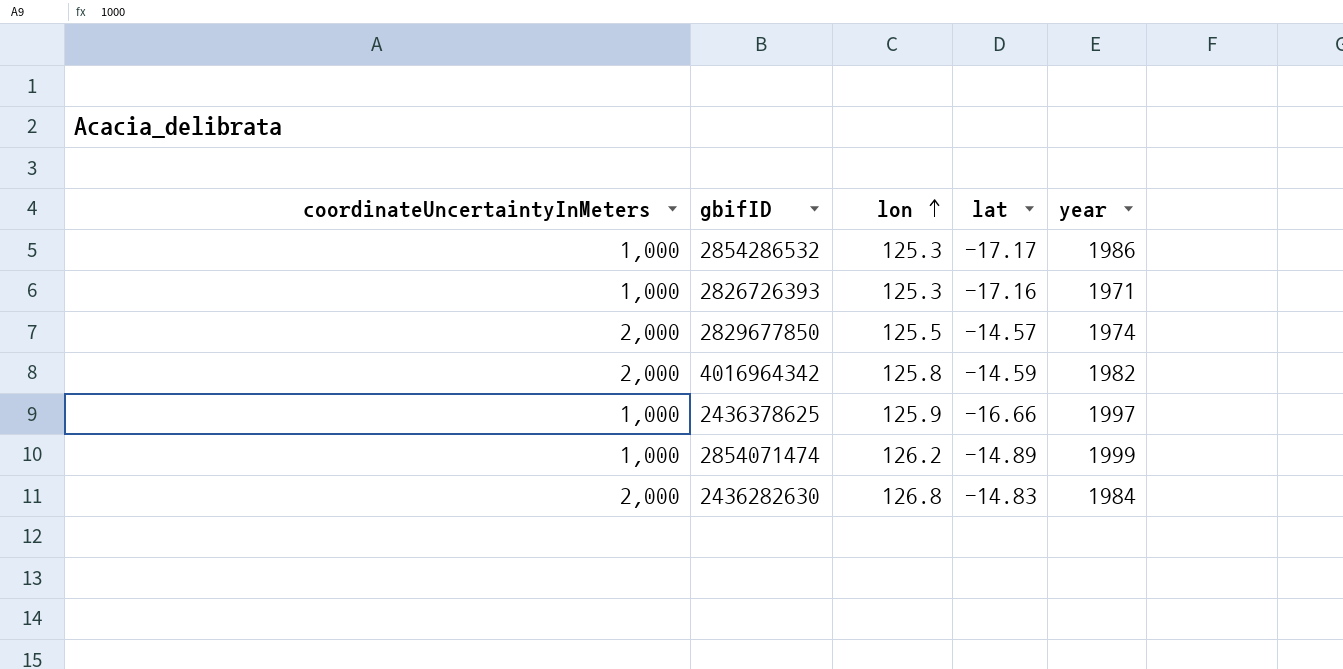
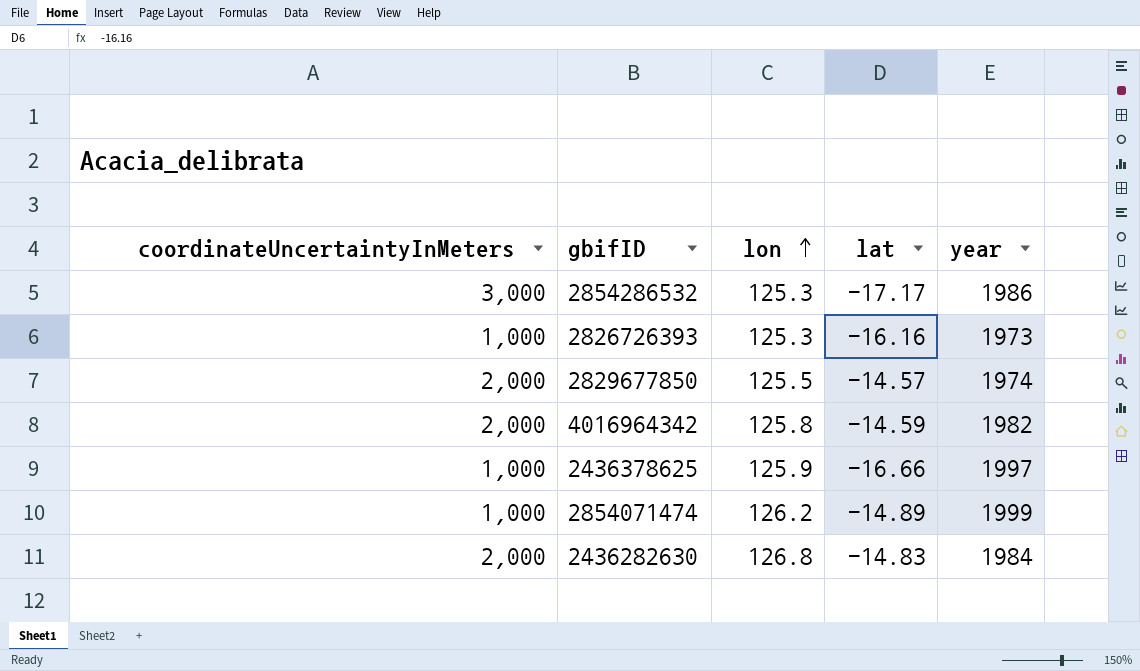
2854286532 | coordinateUncertaintyInMeters: 1,000 -> 3,000
2826726393 | lat: -17.16 -> -16.16
2826726393 | year: 1971 -> 1973

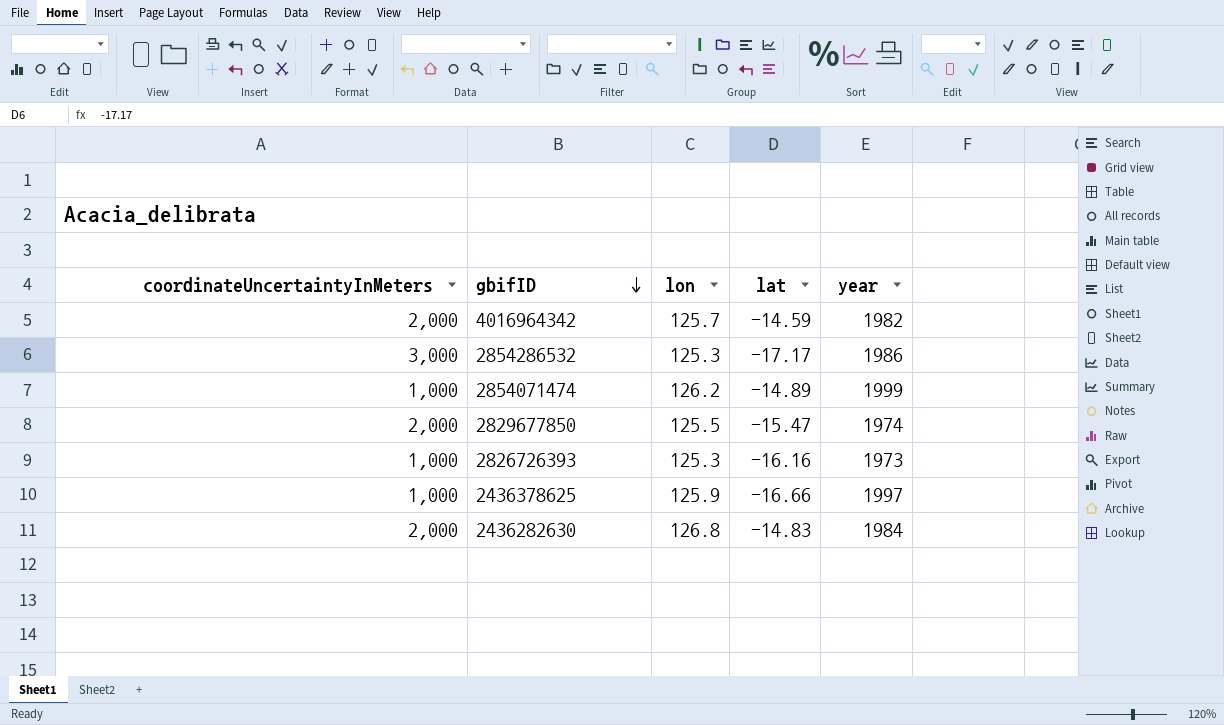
row order: lon ascending -> gbifID descending
4016964342 | lon: 125.8 -> 125.7
2829677850 | lat: -14.57 -> -15.47

